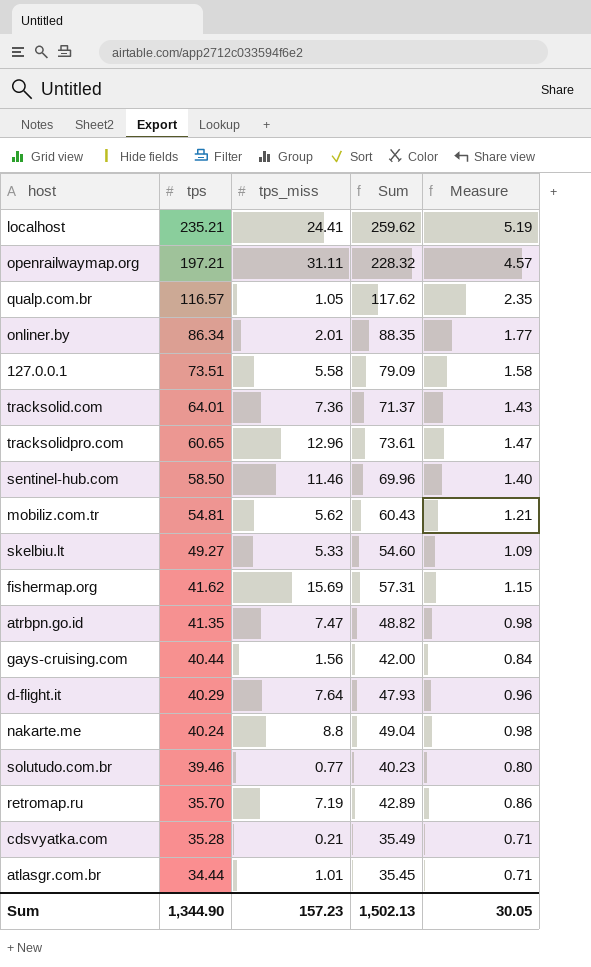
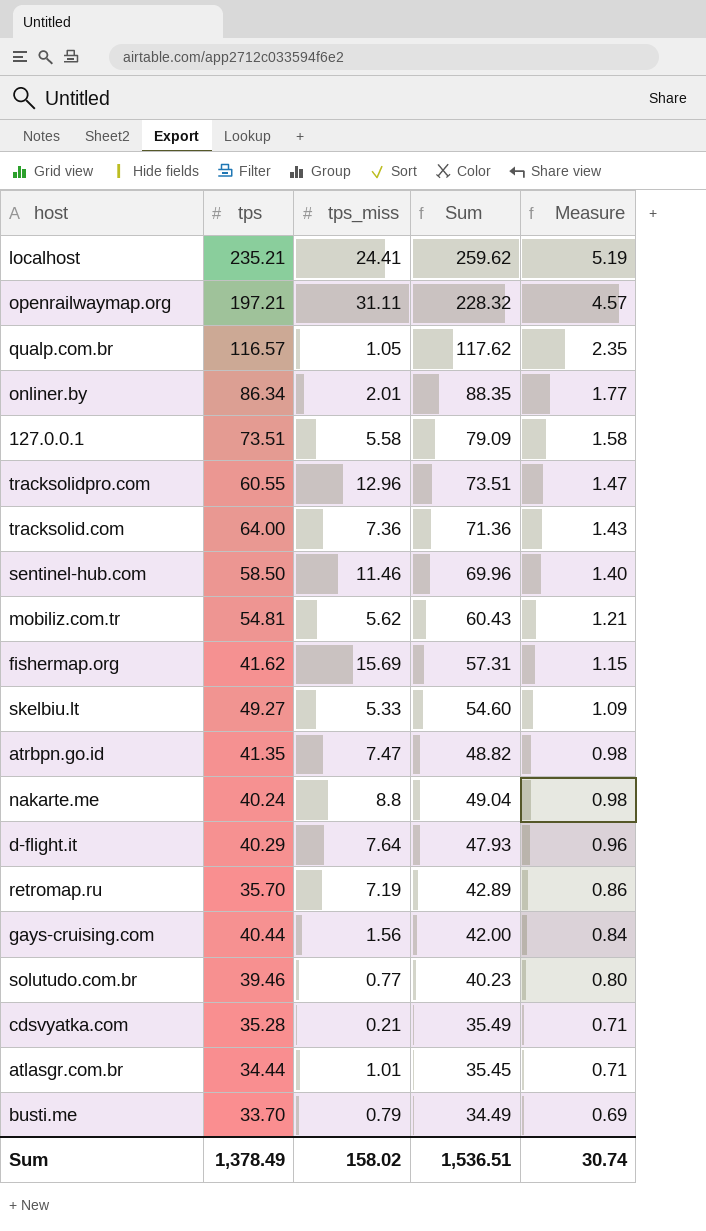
row order: tps descending -> Measure descending
tracksolidpro.com | tps: 60.65 -> 60.55
tracksolidpro.com | Sum: 73.61 -> 73.51
tracksolid.com | tps: 64.01 -> 64.00
tracksolid.com | Sum: 71.37 -> 71.36
row busti.me: none -> 33.70 | 0.79 | 34.49 | 0.69
Sum | tps: 1,344.90 -> 1,378.49
Sum | tps_miss: 157.23 -> 158.02
Sum | Sum: 1,502.13 -> 1,536.51
Sum | Measure: 30.05 -> 30.74

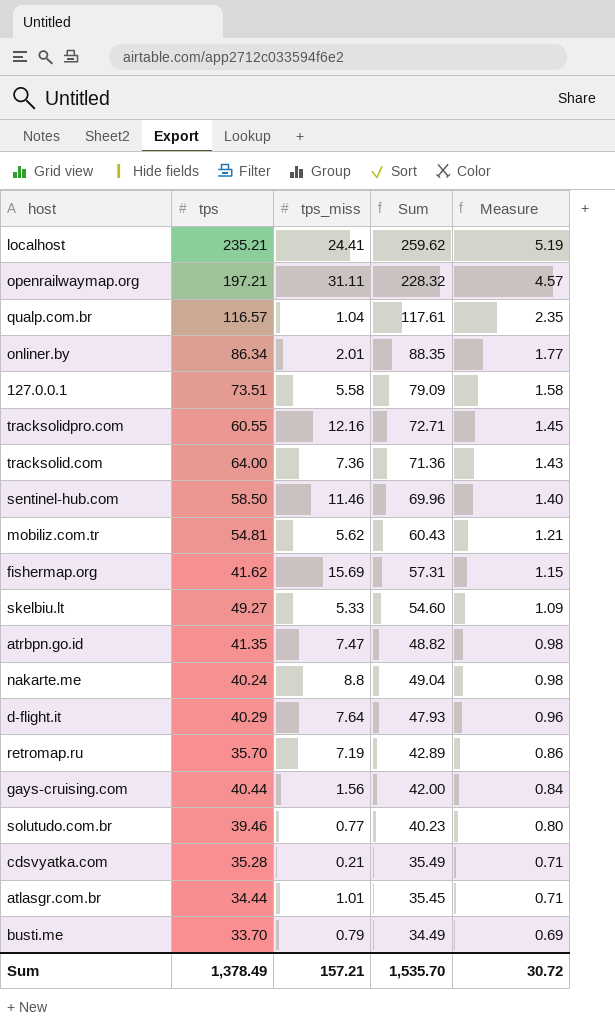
qualp.com.br | tps_miss: 1.05 -> 1.04
qualp.com.br | Sum: 117.62 -> 117.61
tracksolidpro.com | tps_miss: 12.96 -> 12.16
tracksolidpro.com | Sum: 73.51 -> 72.71
tracksolidpro.com | Measure: 1.47 -> 1.45
Sum | tps_miss: 158.02 -> 157.21
Sum | Sum: 1,536.51 -> 1,535.70
Sum | Measure: 30.74 -> 30.72

